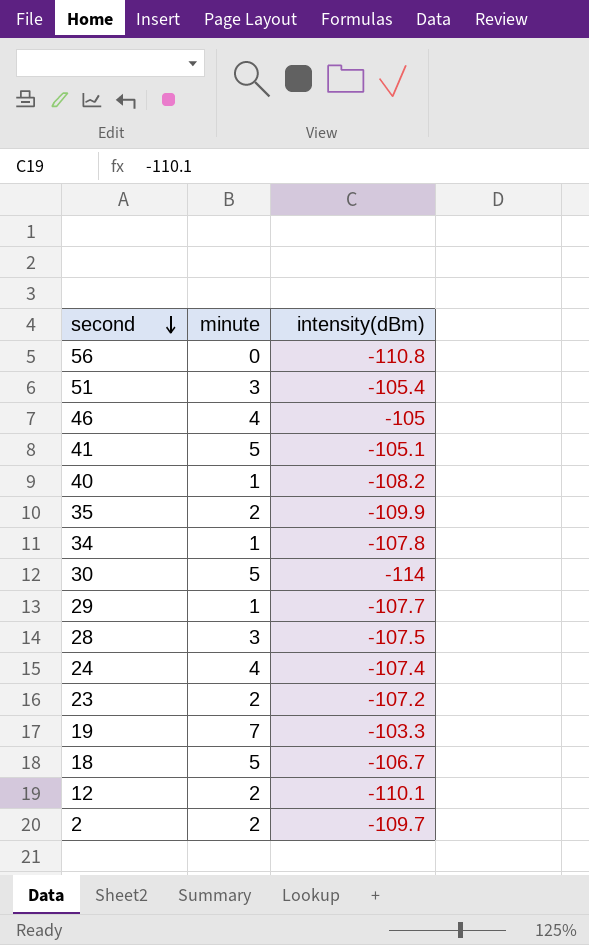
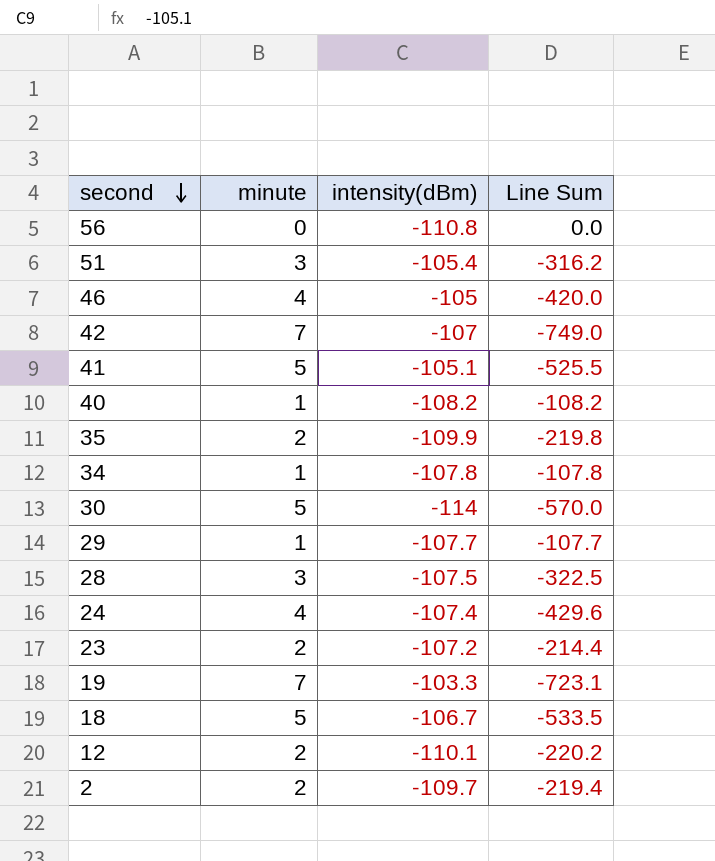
column Line Sum | formula: none -> [minute] * [intensity(dBm)]
row 42: none -> 7 | -107 | -749.0

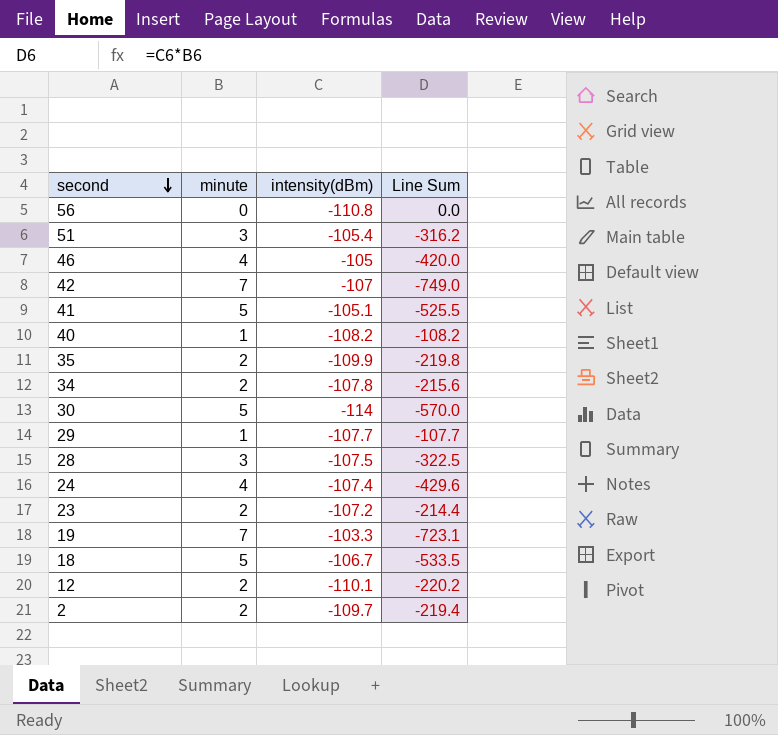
34 | minute: 1 -> 2
34 | Line Sum: -107.8 -> -215.6

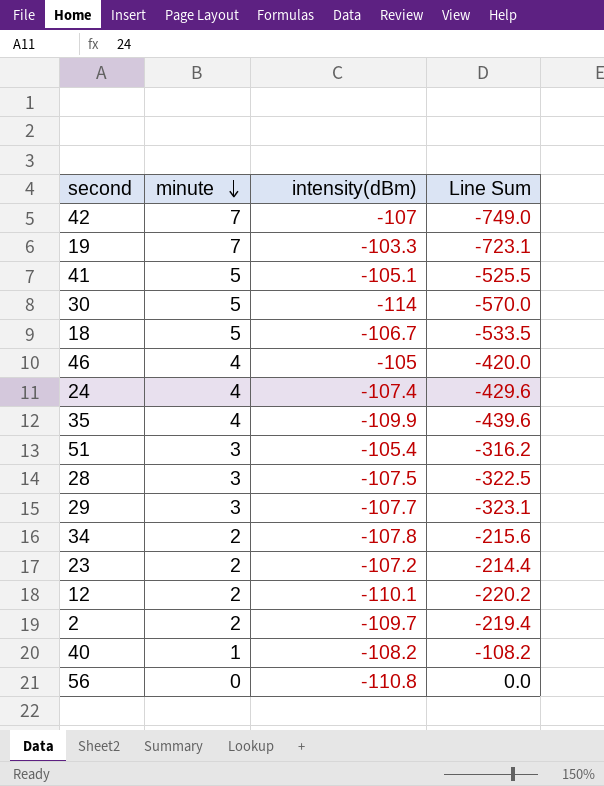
row order: second descending -> minute descending
35 | minute: 2 -> 4
35 | Line Sum: -219.8 -> -439.6
29 | minute: 1 -> 3
29 | Line Sum: -107.7 -> -323.1

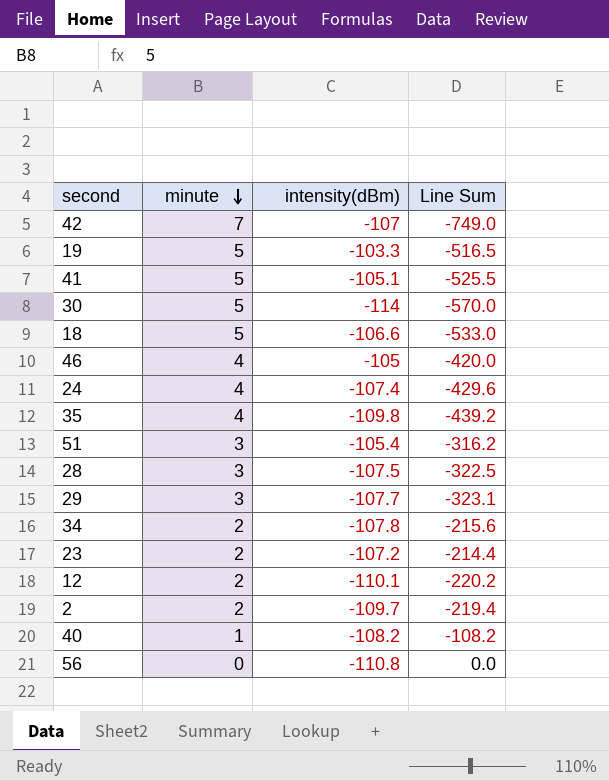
19 | minute: 7 -> 5
19 | Line Sum: -723.1 -> -516.5
18 | intensity(dBm): -106.7 -> -106.6
18 | Line Sum: -533.5 -> -533.0
35 | intensity(dBm): -109.9 -> -109.8
35 | Line Sum: -439.6 -> -439.2

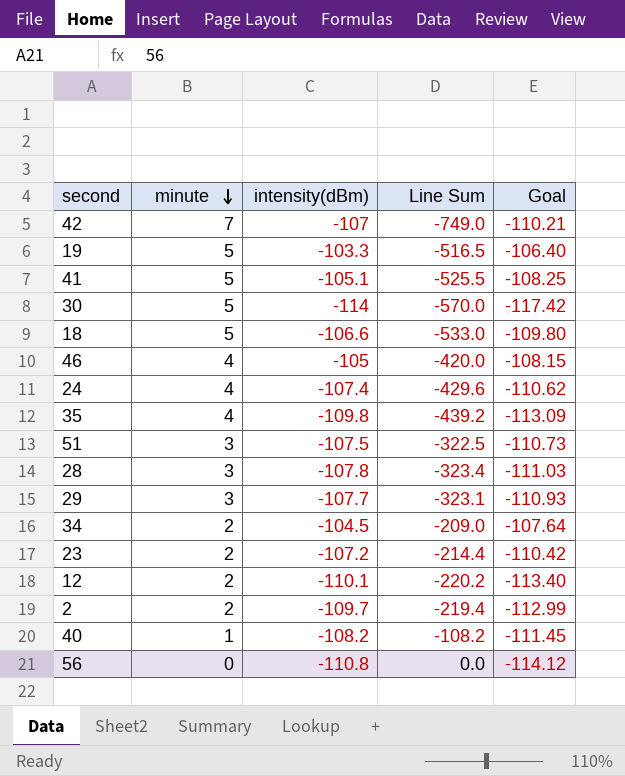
column Goal | formula: none -> [intensity(dBm)] * 1.03
51 | intensity(dBm): -105.4 -> -107.5
51 | Line Sum: -316.2 -> -322.5
28 | intensity(dBm): -107.5 -> -107.8
28 | Line Sum: -322.5 -> -323.4
34 | intensity(dBm): -107.8 -> -104.5
34 | Line Sum: -215.6 -> -209.0

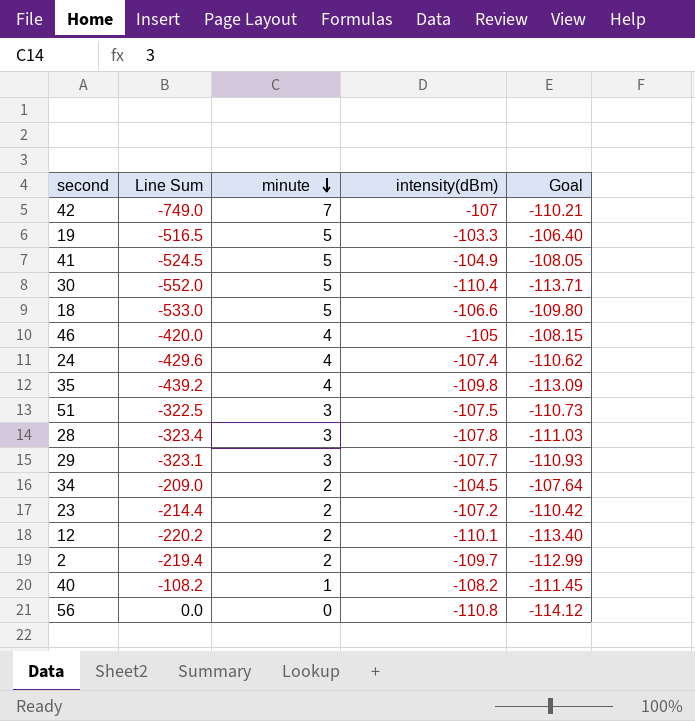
column Line Sum | position: 4 -> 2
41 | Line Sum: -525.5 -> -524.5
41 | intensity(dBm): -105.1 -> -104.9
41 | Goal: -108.25 -> -108.05
30 | Line Sum: -570.0 -> -552.0
30 | intensity(dBm): -114 -> -110.4
30 | Goal: -117.42 -> -113.71

